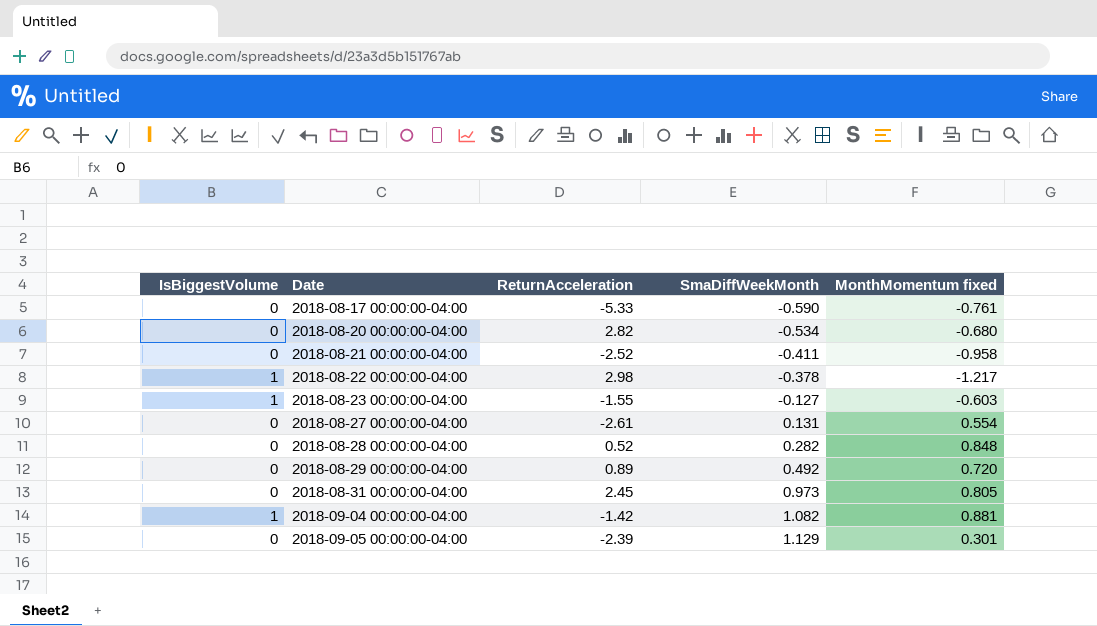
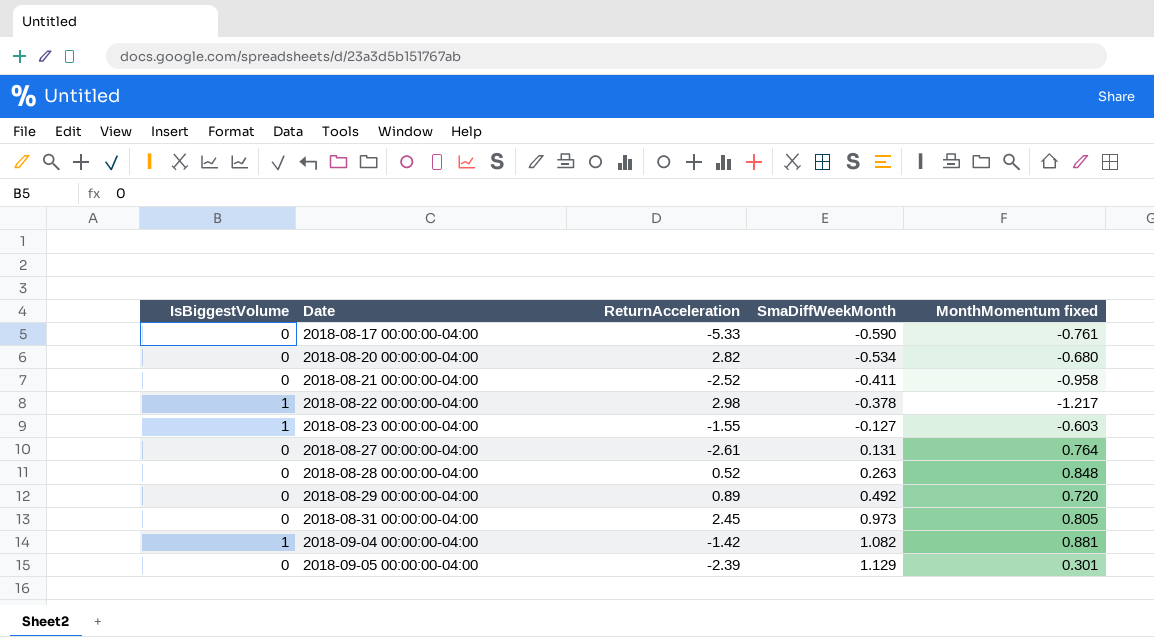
2018-08-27 00:00:00-04:00 | MonthMomentum fixed: 0.554 -> 0.764
2018-08-28 00:00:00-04:00 | SmaDiffWeekMonth: 0.282 -> 0.263

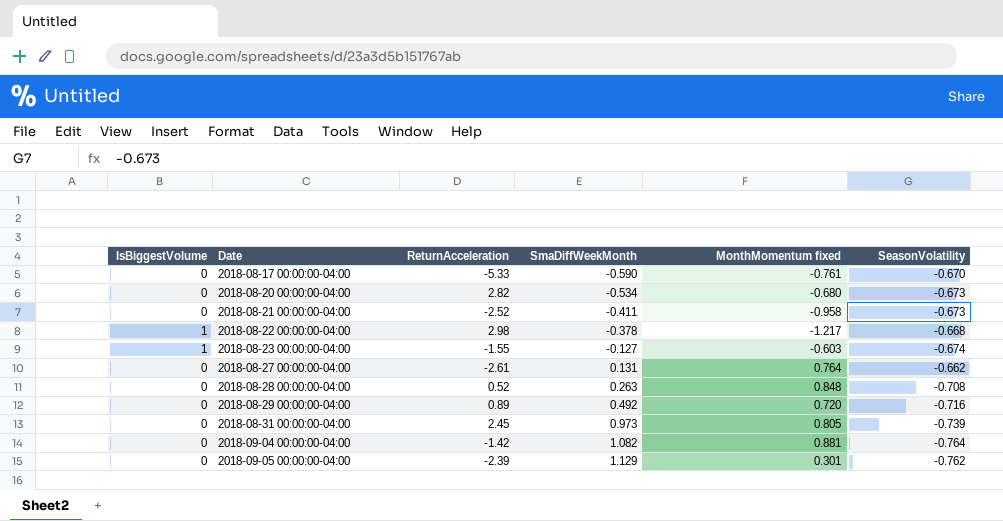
column SeasonVolatility | position: none -> 6
2018-09-04 00:00:00-04:00 | IsBiggestVolume: 1 -> 0

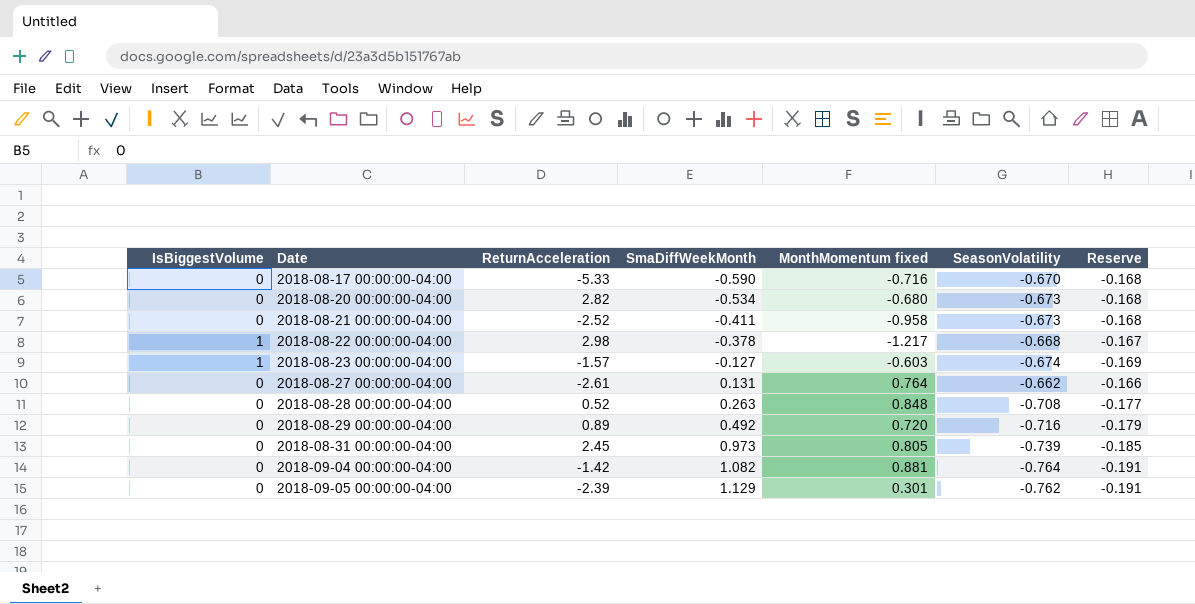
column Reserve | formula: none -> [SeasonVolatility] * 0.25
2018-08-17 00:00:00-04:00 | MonthMomentum fixed: -0.761 -> -0.716
2018-08-23 00:00:00-04:00 | ReturnAcceleration: -1.55 -> -1.57

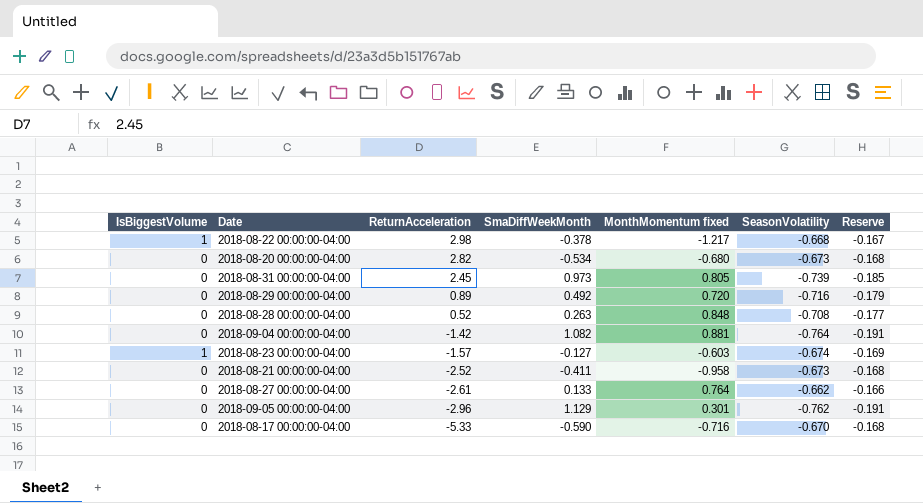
row order: Date ascending -> ReturnAcceleration descending
2018-08-27 00:00:00-04:00 | SmaDiffWeekMonth: 0.131 -> 0.133
2018-09-05 00:00:00-04:00 | ReturnAcceleration: -2.39 -> -2.96

